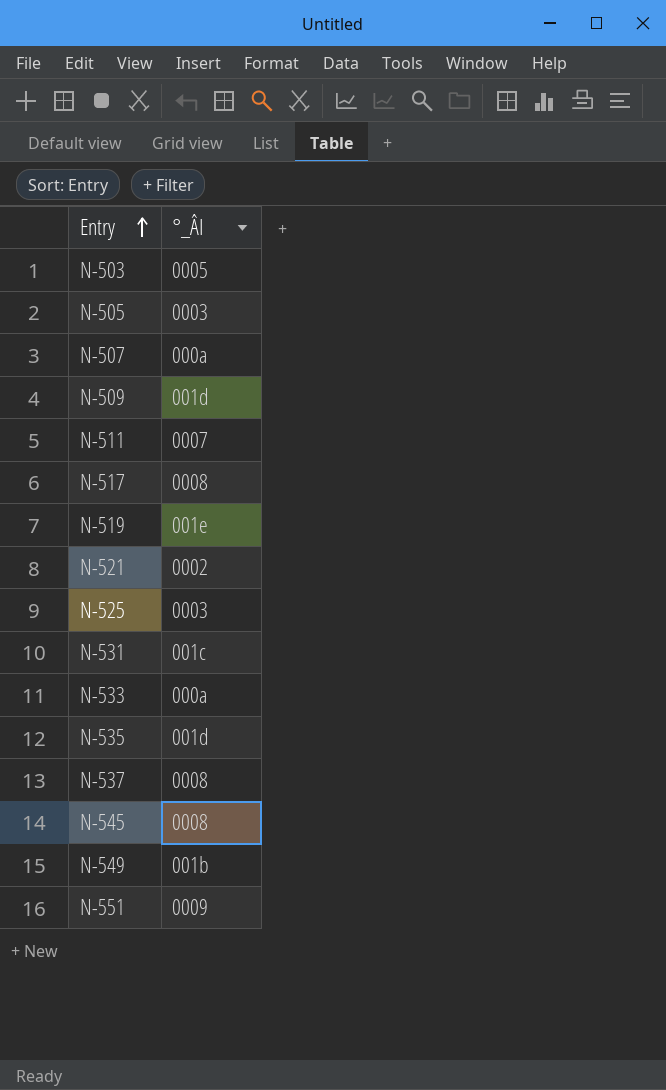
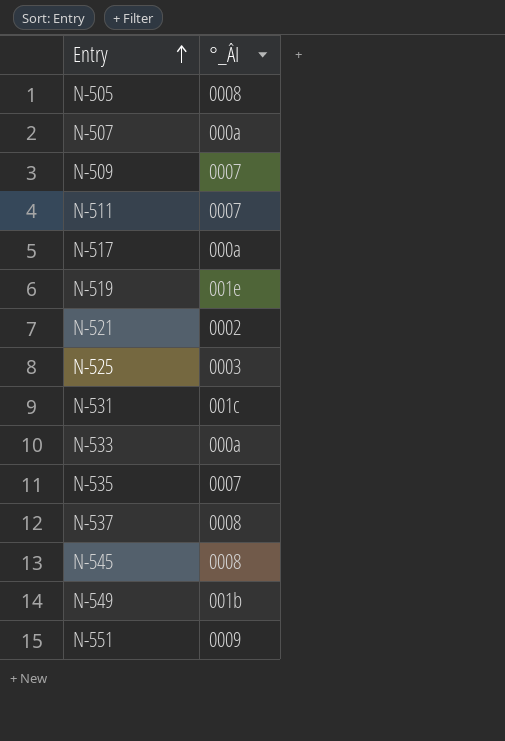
row N-503: 0005 -> none
N-505 | °_ÂI: 0003 -> 0008
N-509 | °_ÂI: 001d -> 0007
N-517 | °_ÂI: 0008 -> 000a
N-535 | °_ÂI: 001d -> 0007

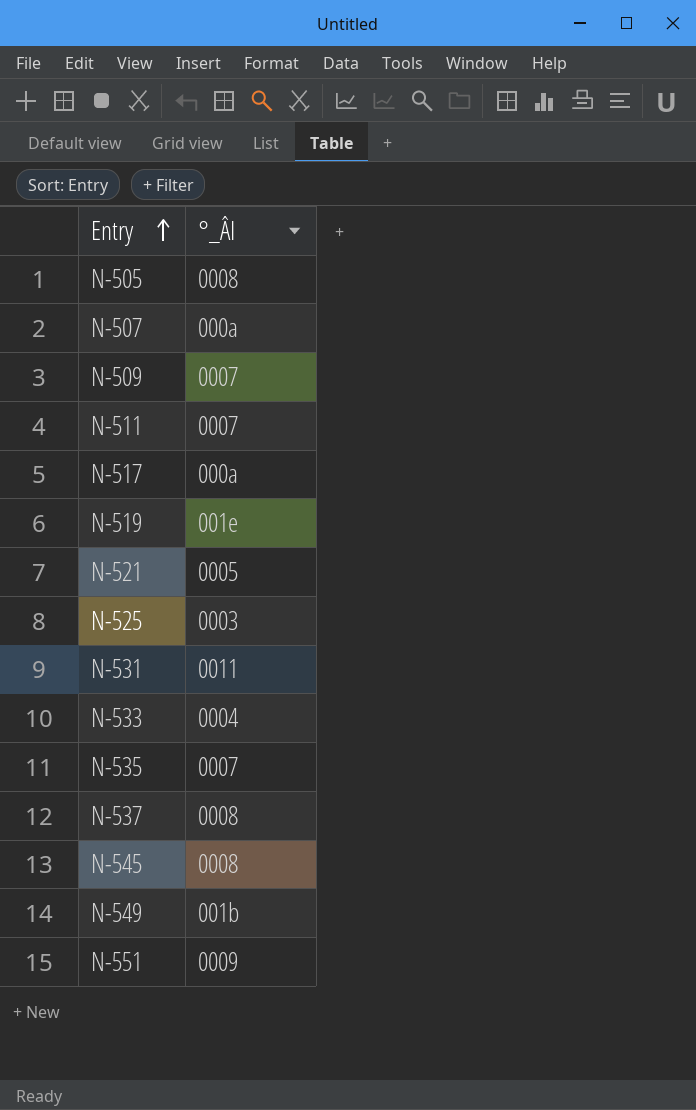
N-521 | °_ÂI: 0002 -> 0005
N-531 | °_ÂI: 001c -> 0011
N-533 | °_ÂI: 000a -> 0004

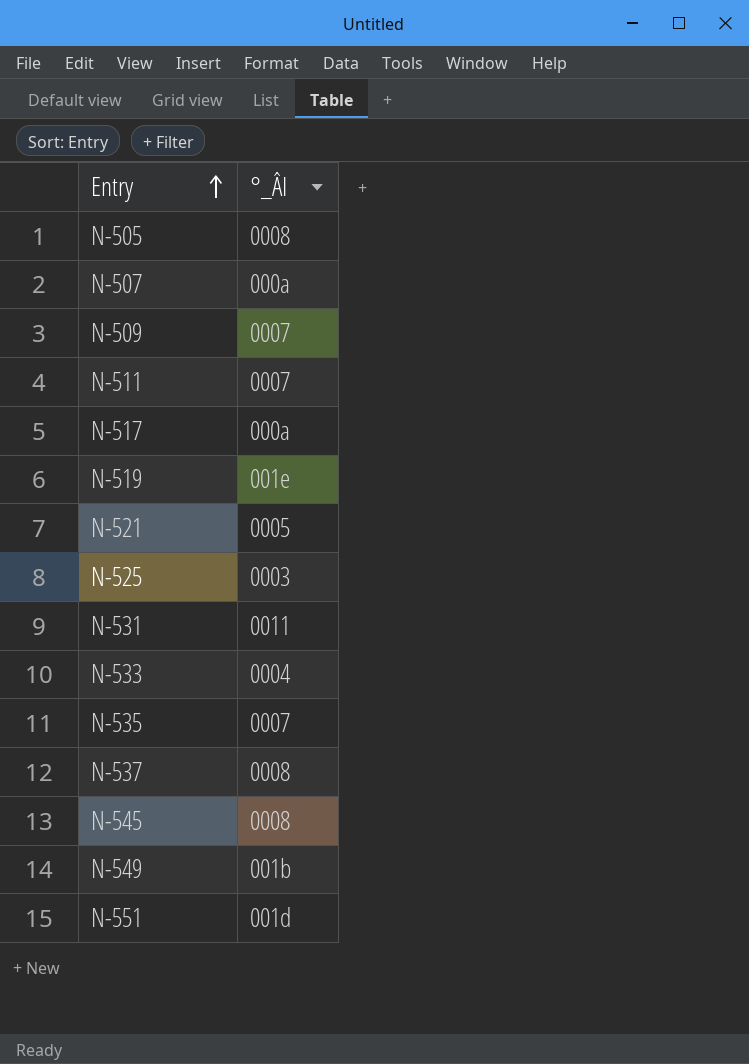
N-551 | °_ÂI: 0009 -> 001d

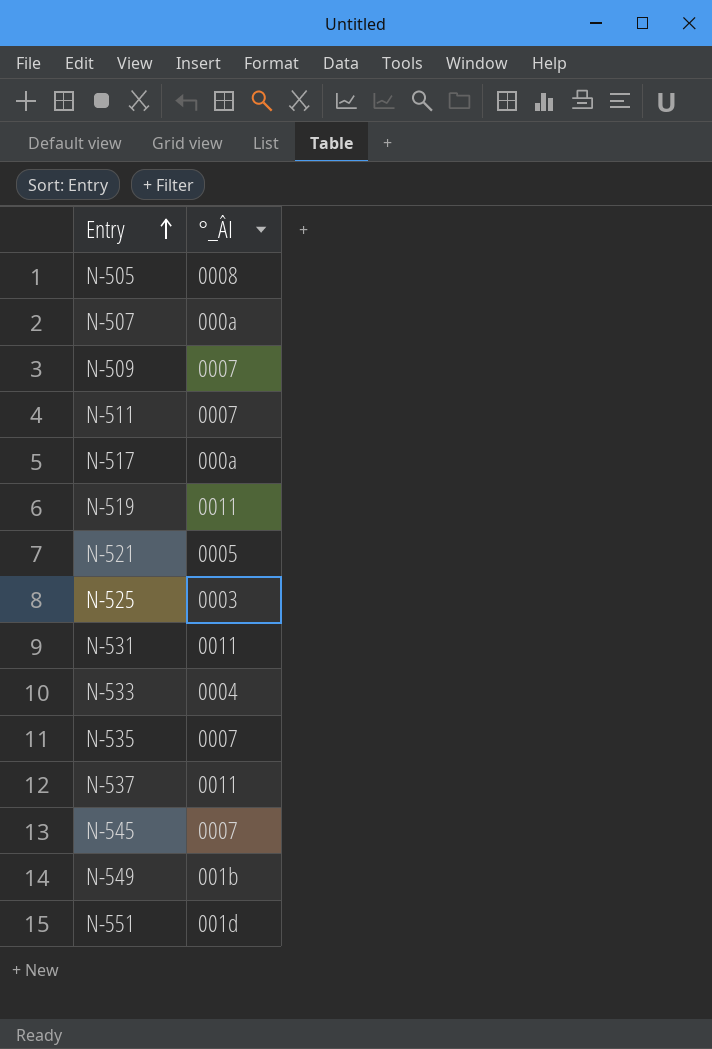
N-519 | °_ÂI: 001e -> 0011
N-537 | °_ÂI: 0008 -> 0011
N-545 | °_ÂI: 0008 -> 0007

